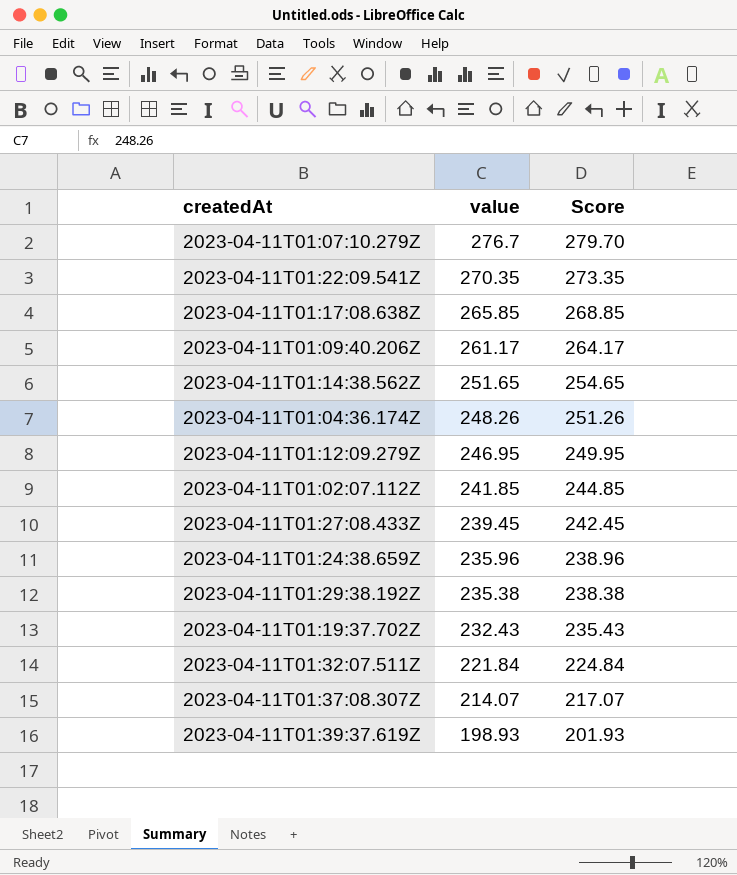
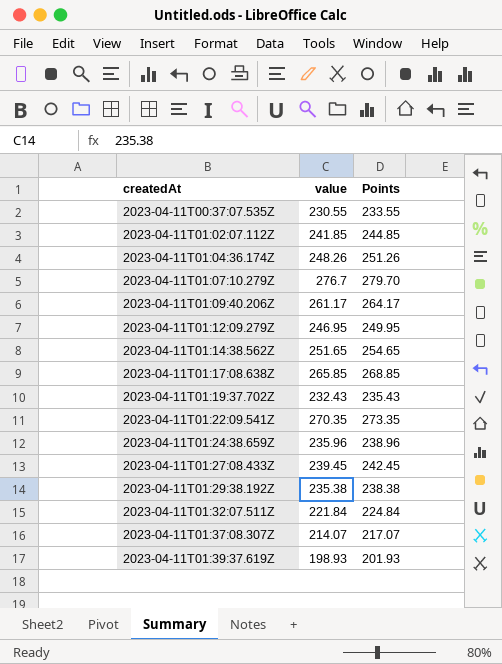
row order: value descending -> createdAt ascending
column name: Score -> Points
row 2023-04-11T00:37:07.535Z: none -> 230.55 | 233.55

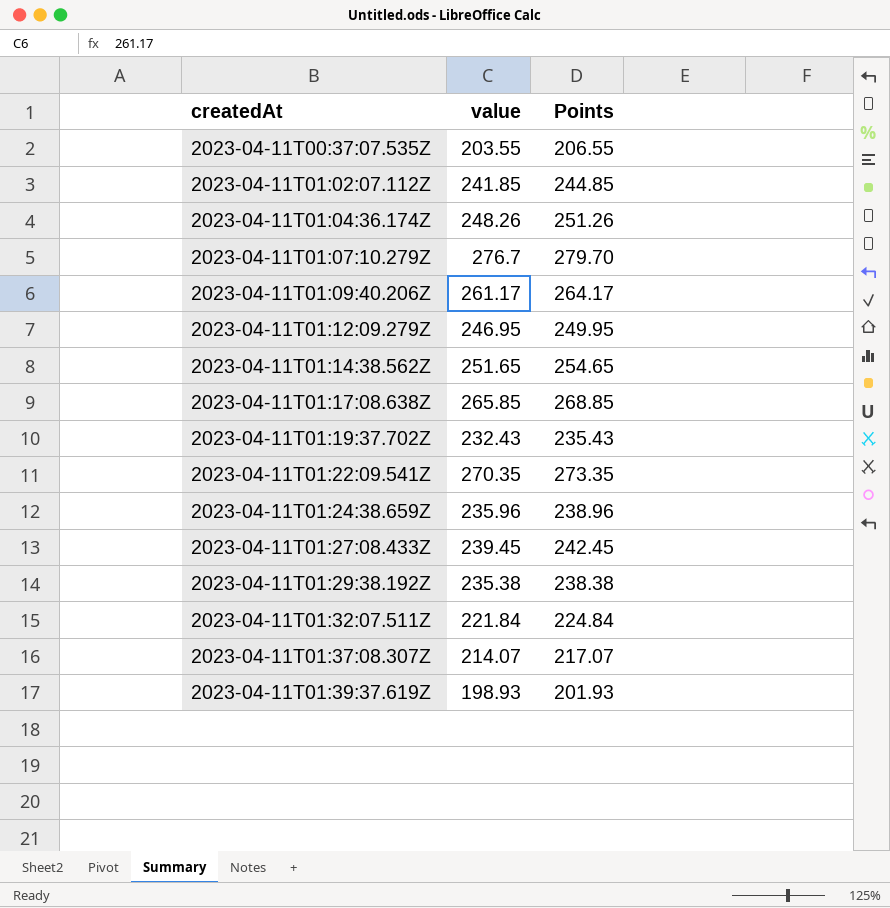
2023-04-11T00:37:07.535Z | value: 230.55 -> 203.55
2023-04-11T00:37:07.535Z | Points: 233.55 -> 206.55

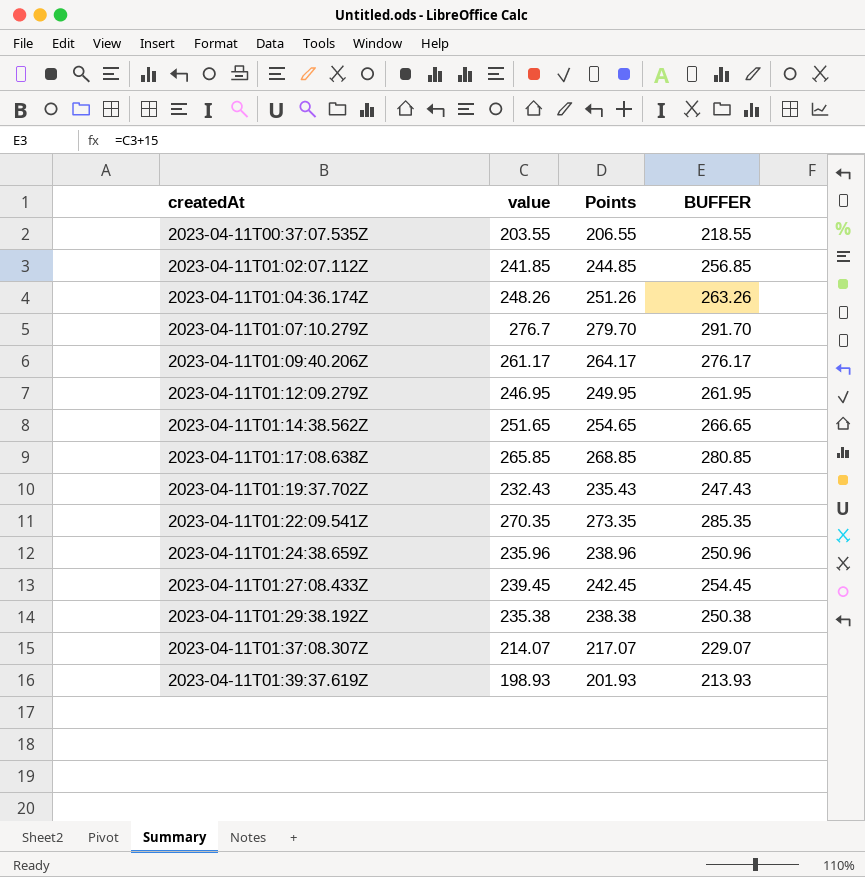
column BUFFER | formula: none -> [value] + 15
row 2023-04-11T01:32:07.511Z: 221.84 | 224.84 -> none

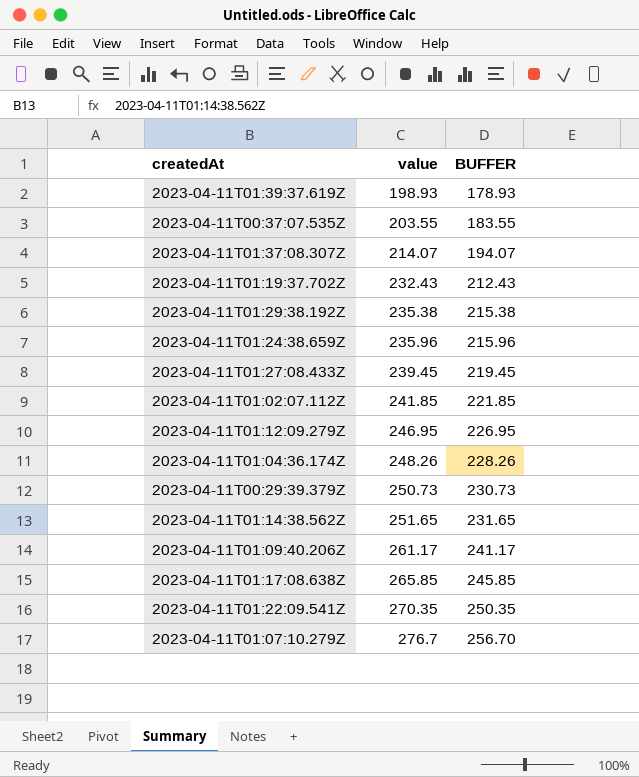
row order: createdAt ascending -> value ascending
column Points | formula: [value] + 3 -> none
column BUFFER | formula: [value] + 15 -> [value] - 20
row 2023-04-11T00:29:39.379Z: none -> 250.73 | 230.73

